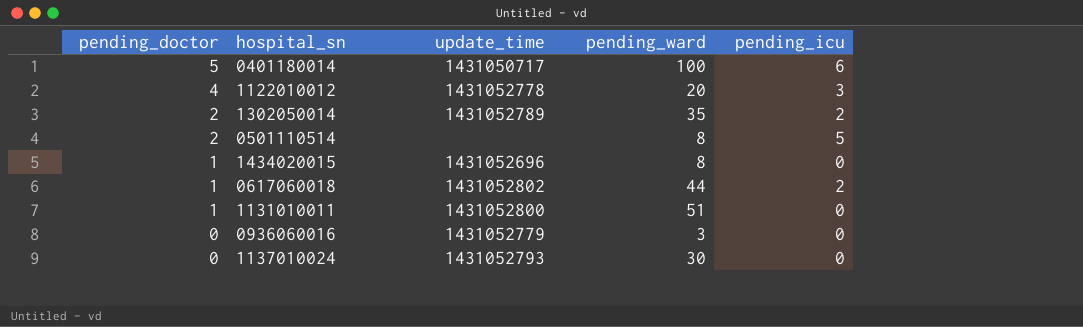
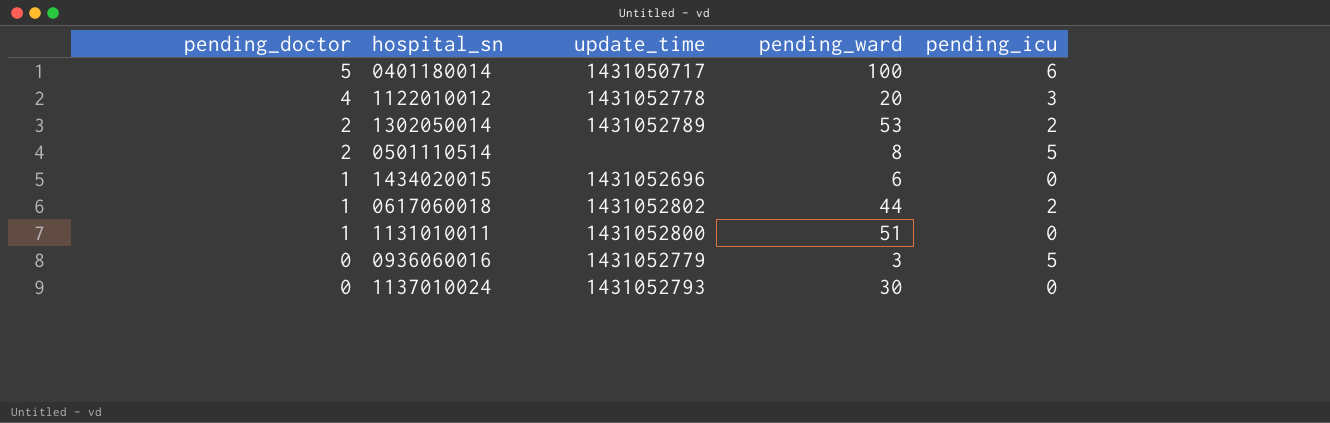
1302050014 | pending_ward: 35 -> 53
1434020015 | pending_ward: 8 -> 6
0936060016 | pending_icu: 0 -> 5

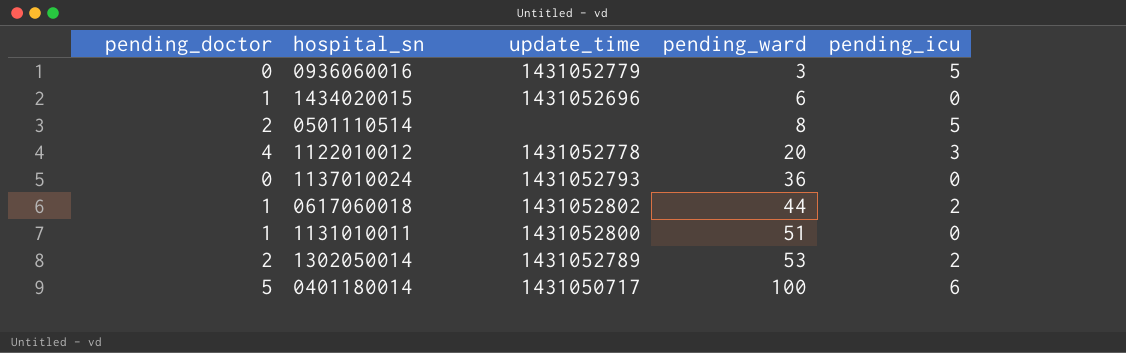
row order: pending_doctor descending -> pending_ward ascending
1137010024 | pending_ward: 30 -> 36

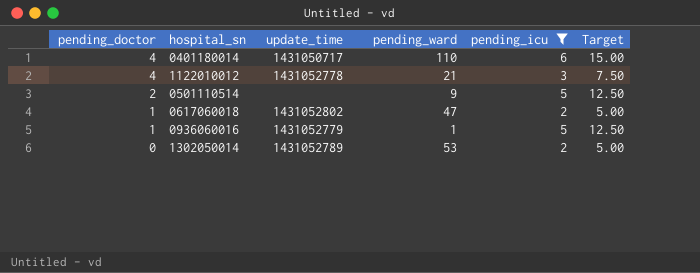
filter: none -> pending_icu != 0
row order: pending_ward ascending -> pending_doctor descending
column Target | formula: none -> [pending_icu] * 2.5
0401180014 | pending_doctor: 5 -> 4
0401180014 | pending_ward: 100 -> 110
1122010012 | pending_ward: 20 -> 21
0501110514 | pending_ward: 8 -> 9
0617060018 | pending_ward: 44 -> 47
0936060016 | pending_doctor: 0 -> 1
0936060016 | pending_ward: 3 -> 1
1302050014 | pending_doctor: 2 -> 0

